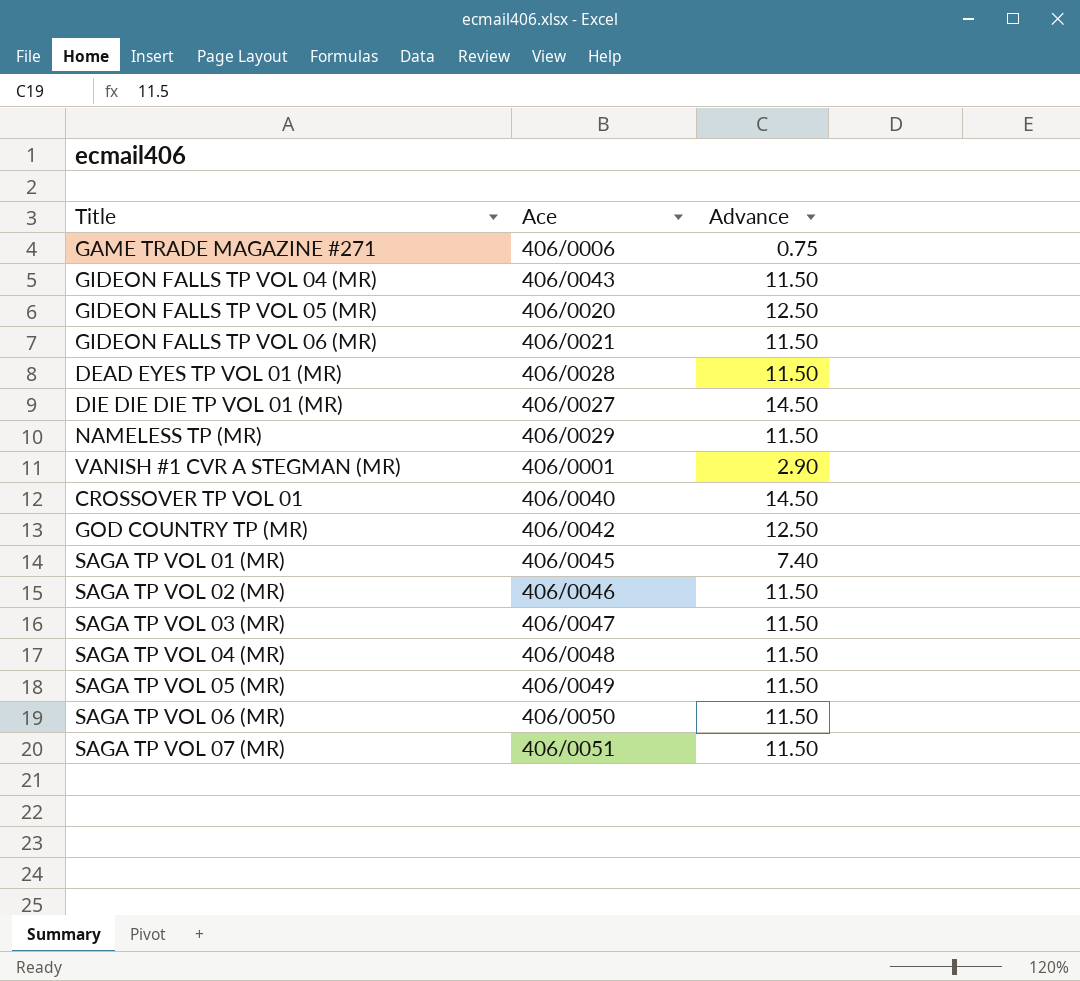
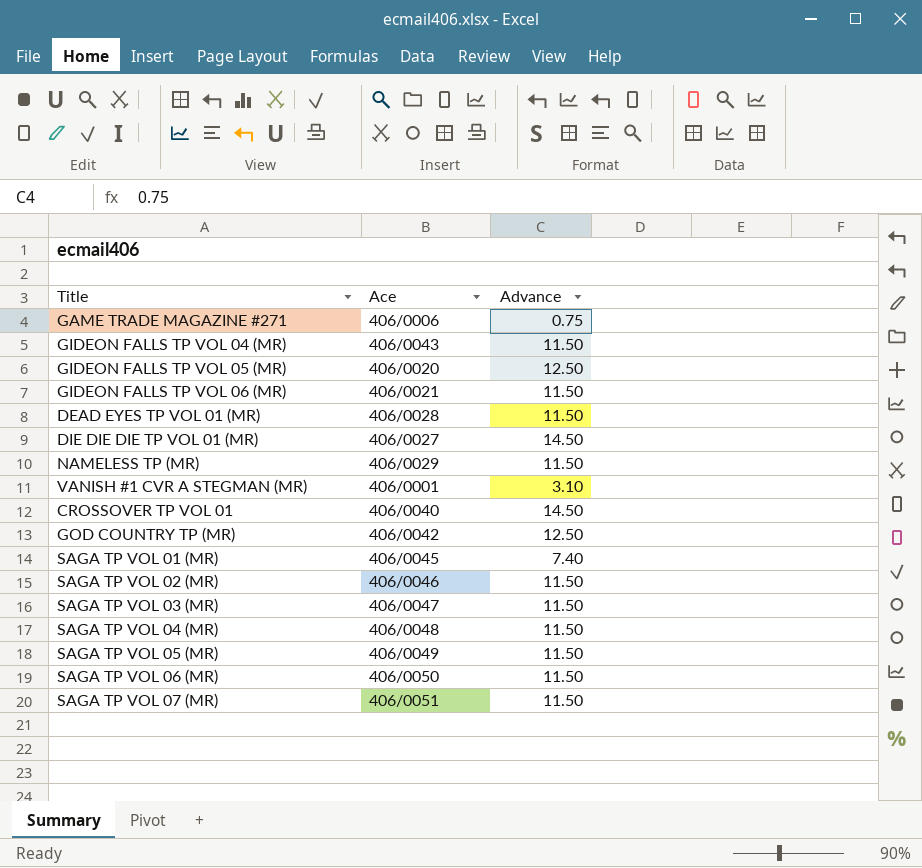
VANISH #1 CVR A STEGMAN (MR) | Advance: 2.90 -> 3.10

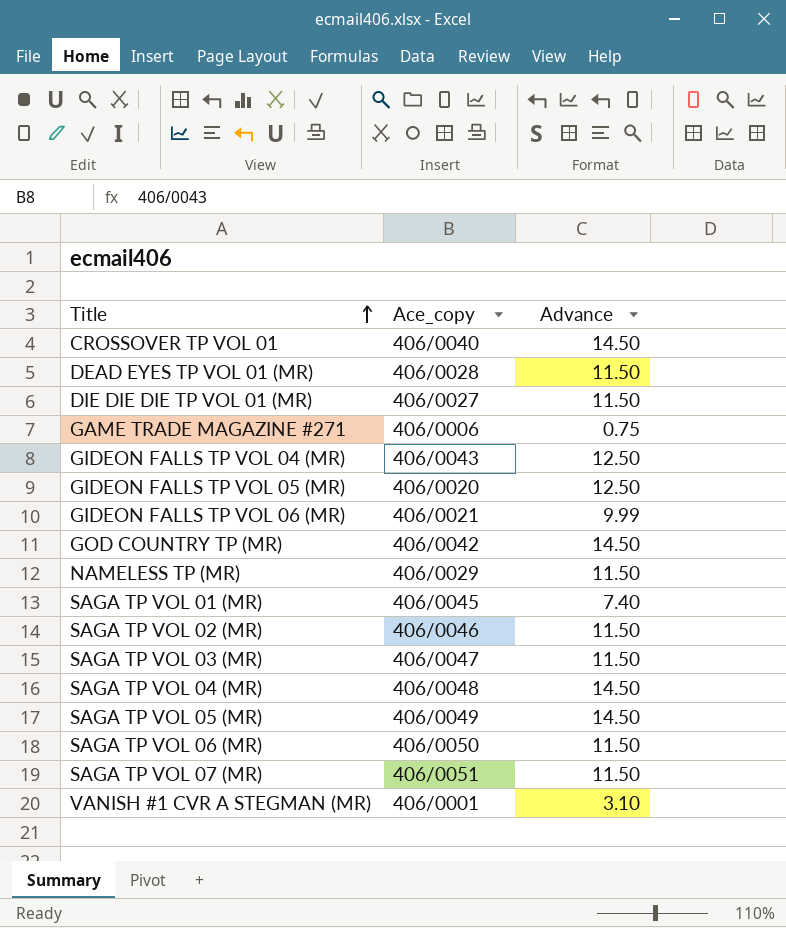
row order: none -> Title ascending
column name: Ace -> Ace_copy
DIE DIE DIE TP VOL 01 (MR) | Advance: 14.50 -> 11.50
GIDEON FALLS TP VOL 04 (MR) | Advance: 11.50 -> 12.50
GIDEON FALLS TP VOL 06 (MR) | Advance: 11.50 -> 9.99
GOD COUNTRY TP (MR) | Advance: 12.50 -> 14.50
SAGA TP VOL 04 (MR) | Advance: 11.50 -> 14.50
SAGA TP VOL 05 (MR) | Advance: 11.50 -> 14.50

